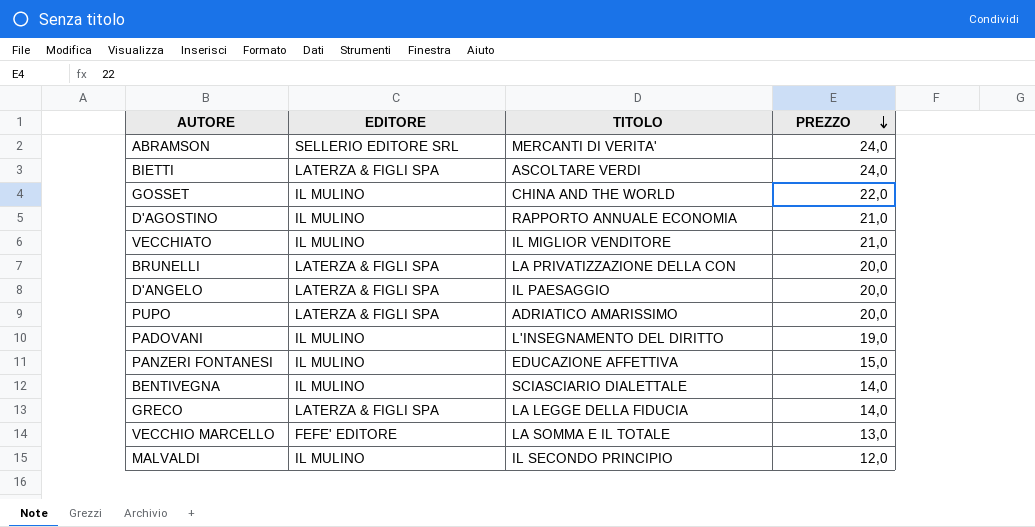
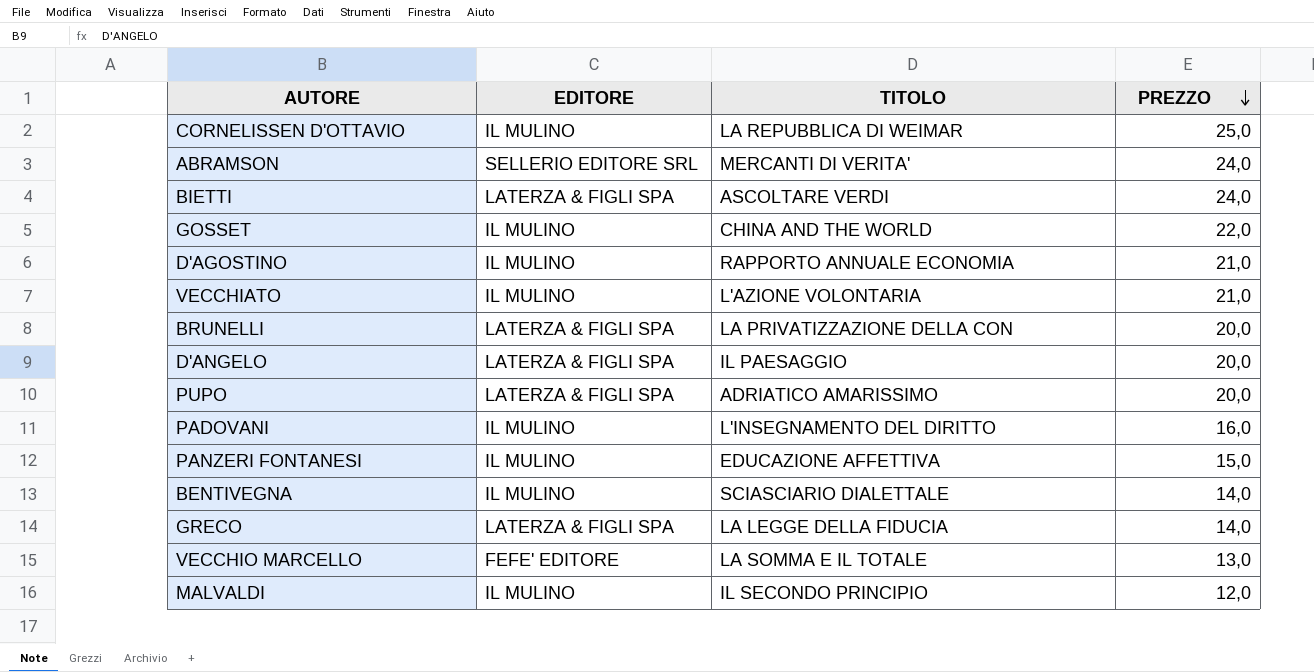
row CORNELISSEN D'OTTAVIO: none -> IL MULINO | LA REPUBBLICA DI WEIMAR | 25,0
VECCHIATO | TITOLO: IL MIGLIOR VENDITORE -> L'AZIONE VOLONTARIA
PADOVANI | PREZZO: 19,0 -> 16,0

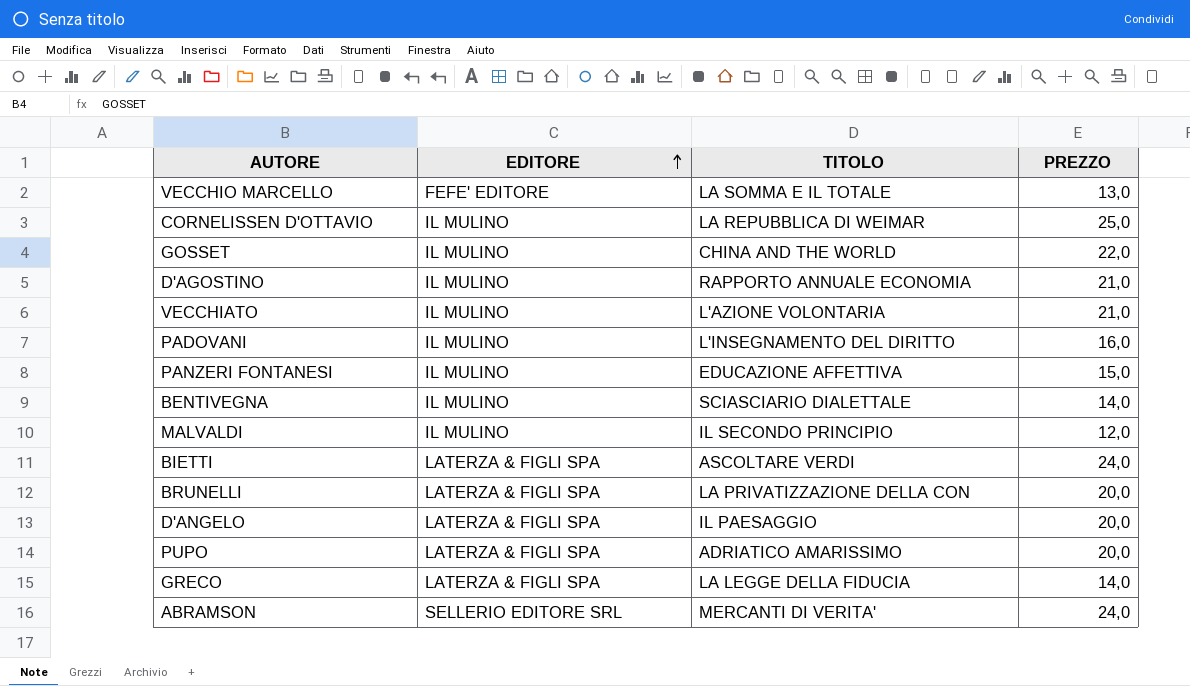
row order: PREZZO descending -> EDITORE ascending

